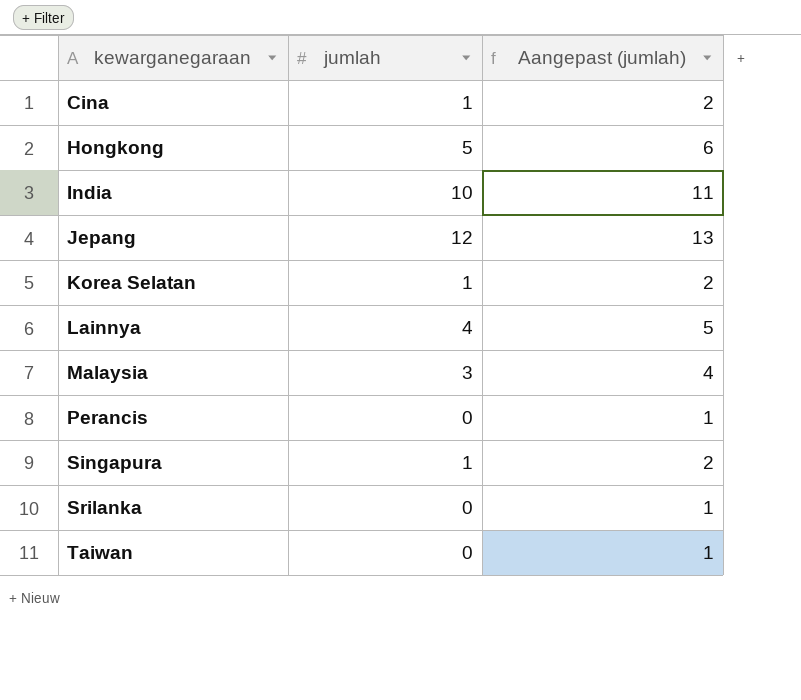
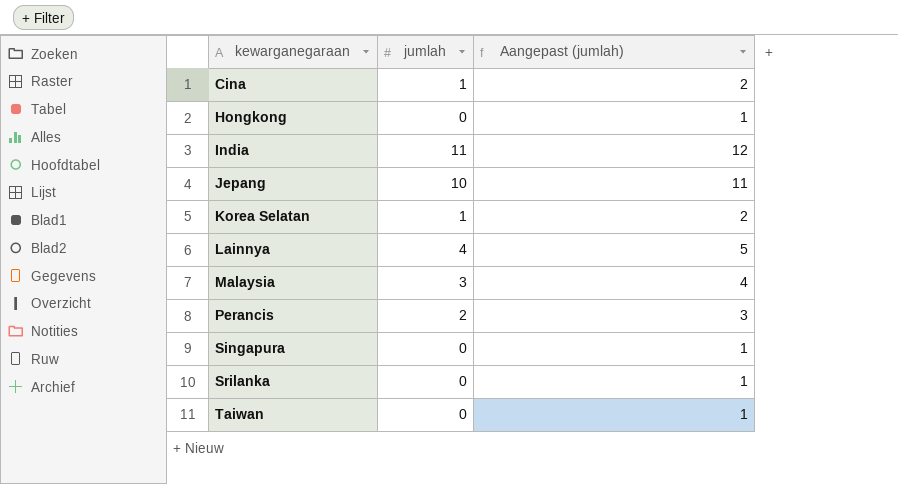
Hongkong | jumlah: 5 -> 0
Hongkong | Aangepast (jumlah): 6 -> 1
India | jumlah: 10 -> 11
India | Aangepast (jumlah): 11 -> 12
Jepang | jumlah: 12 -> 10
Jepang | Aangepast (jumlah): 13 -> 11
Perancis | jumlah: 0 -> 2
Perancis | Aangepast (jumlah): 1 -> 3
Singapura | jumlah: 1 -> 0
Singapura | Aangepast (jumlah): 2 -> 1

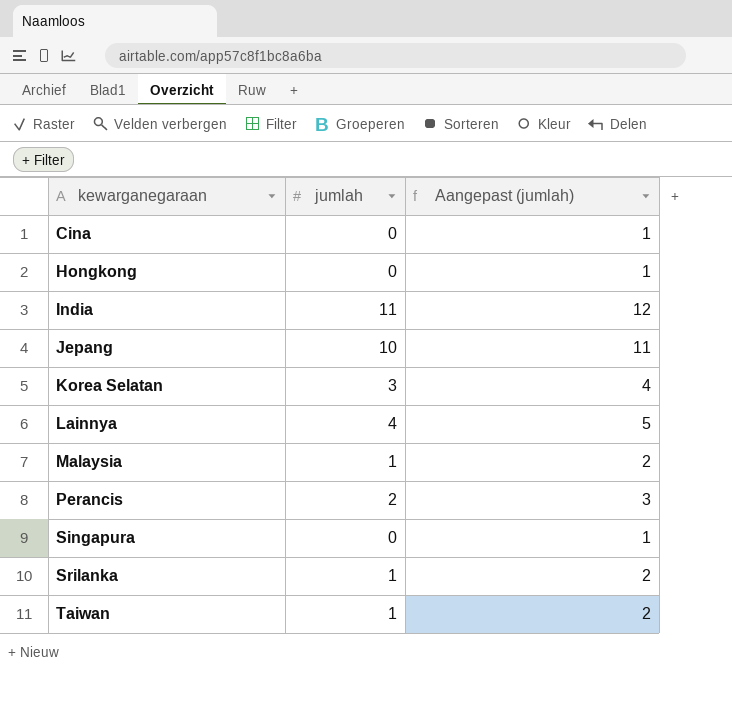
Cina | jumlah: 1 -> 0
Cina | Aangepast (jumlah): 2 -> 1
Korea Selatan | jumlah: 1 -> 3
Korea Selatan | Aangepast (jumlah): 2 -> 4
Malaysia | jumlah: 3 -> 1
Malaysia | Aangepast (jumlah): 4 -> 2
Srilanka | jumlah: 0 -> 1
Srilanka | Aangepast (jumlah): 1 -> 2
Taiwan | jumlah: 0 -> 1
Taiwan | Aangepast (jumlah): 1 -> 2

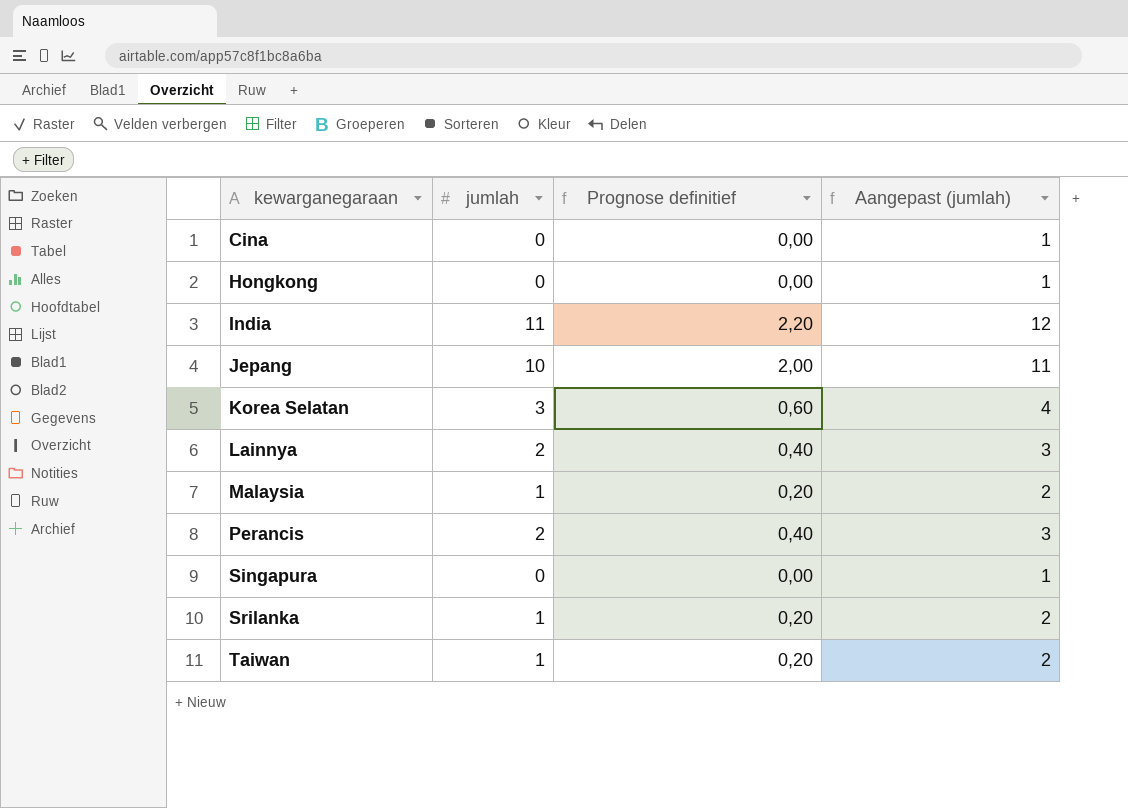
column Prognose definitief | formula: none -> [jumlah] * 0,2
Lainnya | jumlah: 4 -> 2
Lainnya | Aangepast (jumlah): 5 -> 3

